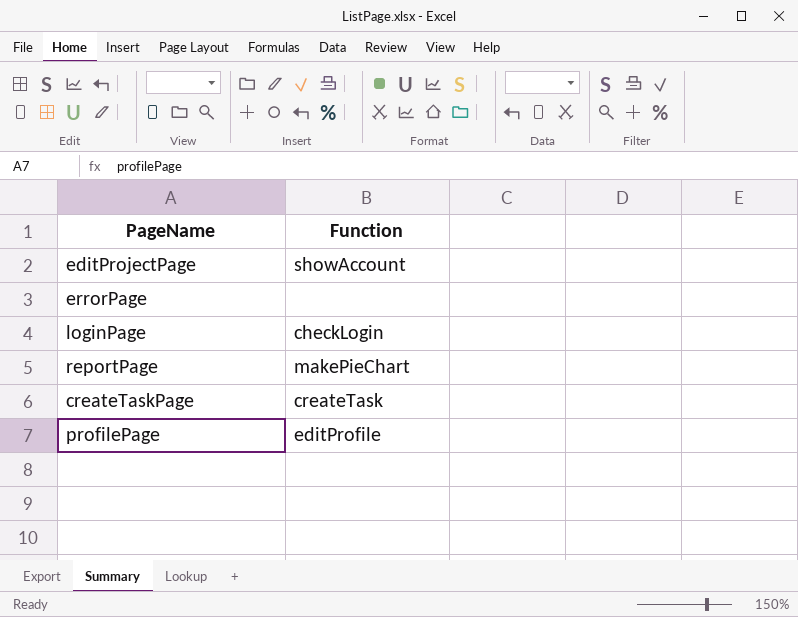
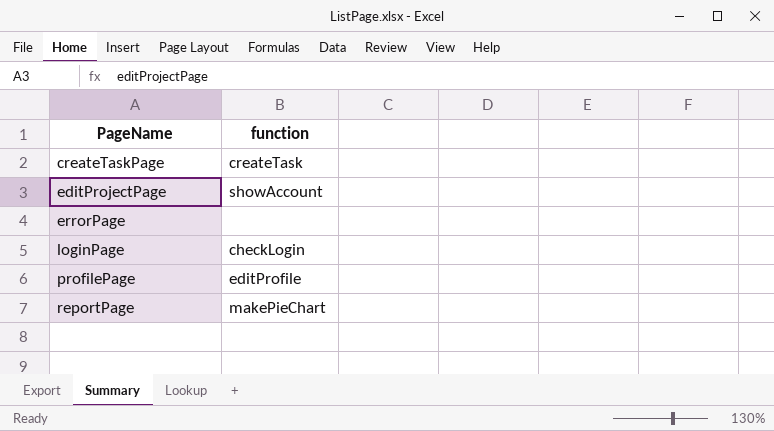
row order: none -> PageName ascending
column name: Function -> function

